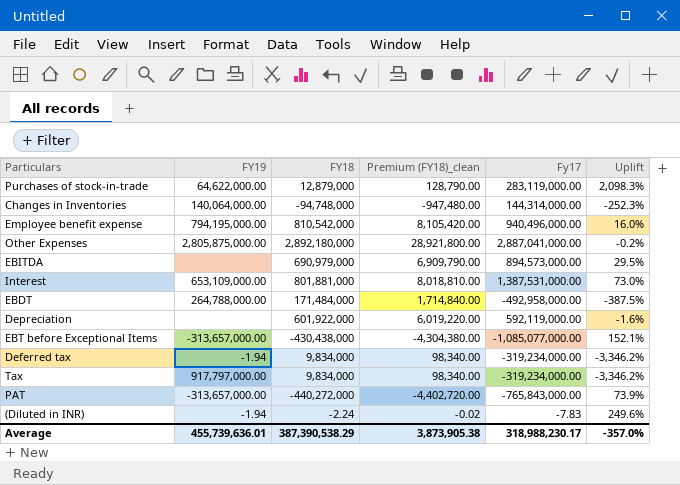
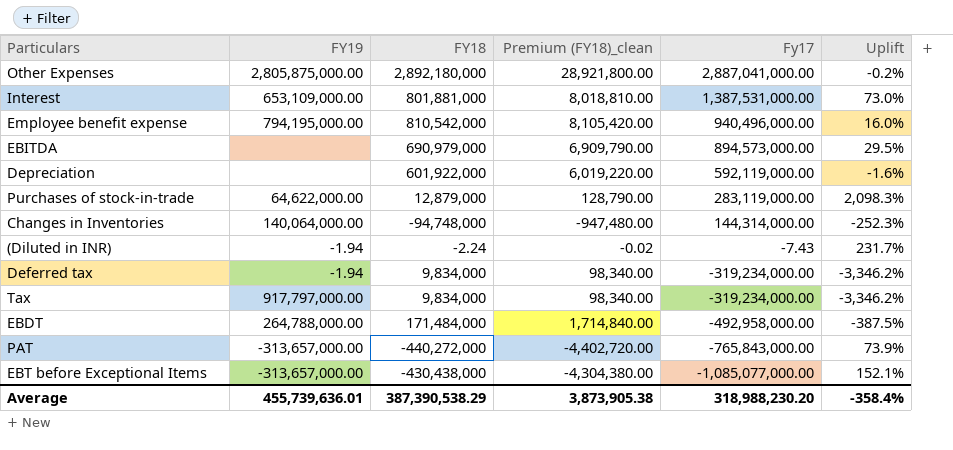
row order: none -> Fy17 descending
(Diluted in INR) | Fy17: -7.83 -> -7.43
(Diluted in INR) | Uplift: 249.6% -> 231.7%
Average | Fy17: 318,988,230.17 -> 318,988,230.20
Average | Uplift: -357.0% -> -358.4%

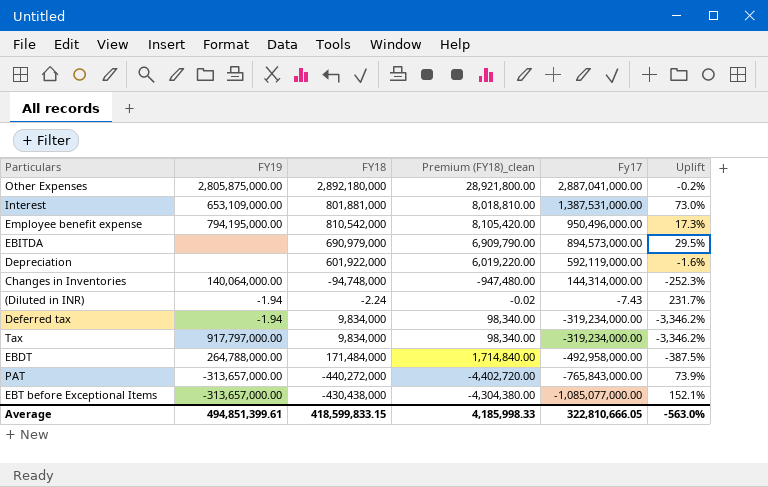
row Purchases of stock-in-trade: 64,622,000.00 | 12,879,000 | 128,790.00 | 283,119,000.00 | 2,098.3% -> none
Employee benefit expense | Fy17: 940,496,000.00 -> 950,496,000.00
Employee benefit expense | Uplift: 16.0% -> 17.3%
Average | FY19: 455,739,636.01 -> 494,851,399.61
Average | FY18: 387,390,538.29 -> 418,599,833.15
Average | Premium (FY18)_clean: 3,873,905.38 -> 4,185,998.33
Average | Fy17: 318,988,230.20 -> 322,810,666.05
Average | Uplift: -358.4% -> -563.0%

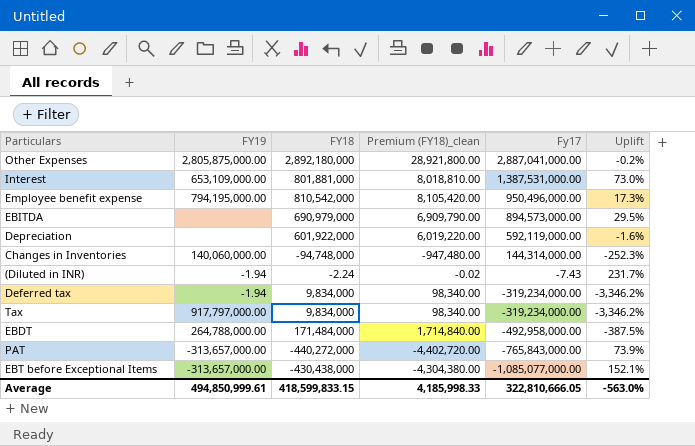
Changes in Inventories | FY19: 140,064,000.00 -> 140,060,000.00
Average | FY19: 494,851,399.61 -> 494,850,999.61

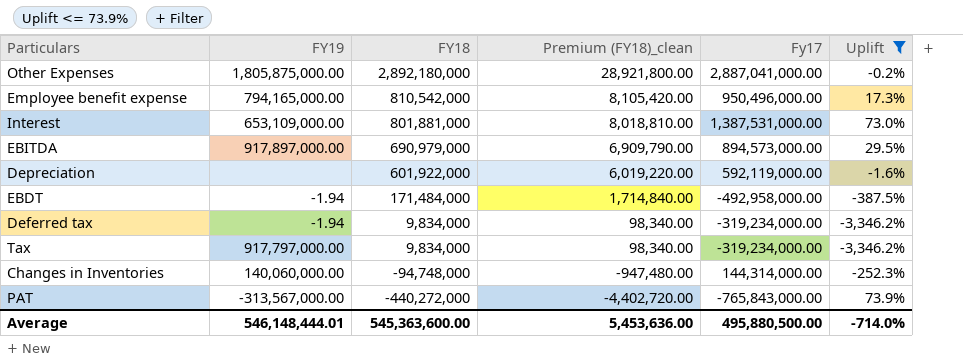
filter: none -> Uplift <= 73.9%
row order: Fy17 descending -> FY18 descending
Other Expenses | FY19: 2,805,875,000.00 -> 1,805,875,000.00
Employee benefit expense | FY19: 794,195,000.00 -> 794,165,000.00
EBITDA | FY19: none -> 917,897,000.00
EBDT | FY19: 264,788,000.00 -> -1.94
PAT | FY19: -313,657,000.00 -> -313,567,000.00
Average | FY19: 494,850,999.61 -> 546,148,444.01
Average | FY18: 418,599,833.15 -> 545,363,600.00
Average | Premium (FY18)_clean: 4,185,998.33 -> 5,453,636.00
Average | Fy17: 322,810,666.05 -> 495,880,500.00
Average | Uplift: -563.0% -> -714.0%

